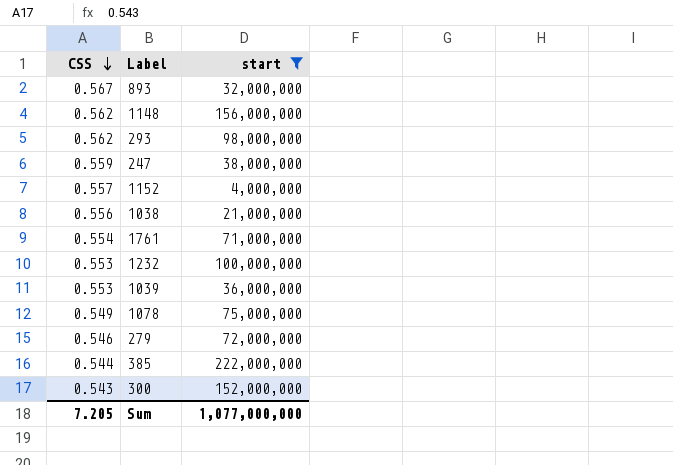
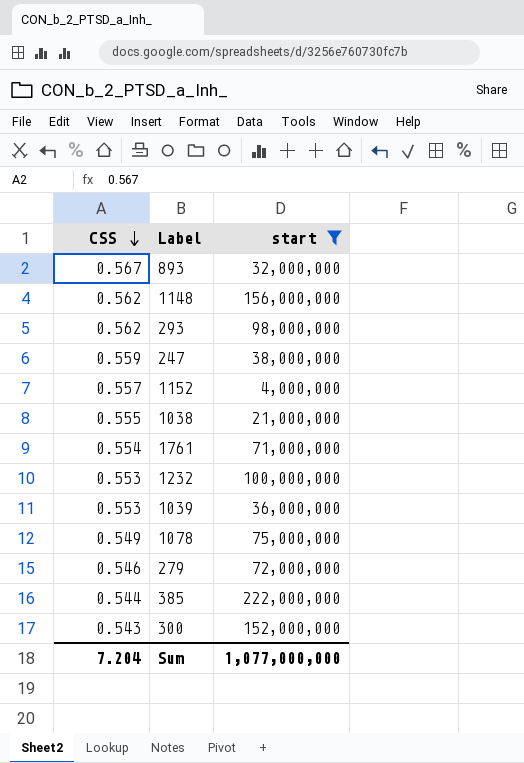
1038 | CSS: 0.556 -> 0.555
Sum | CSS: 7.205 -> 7.204

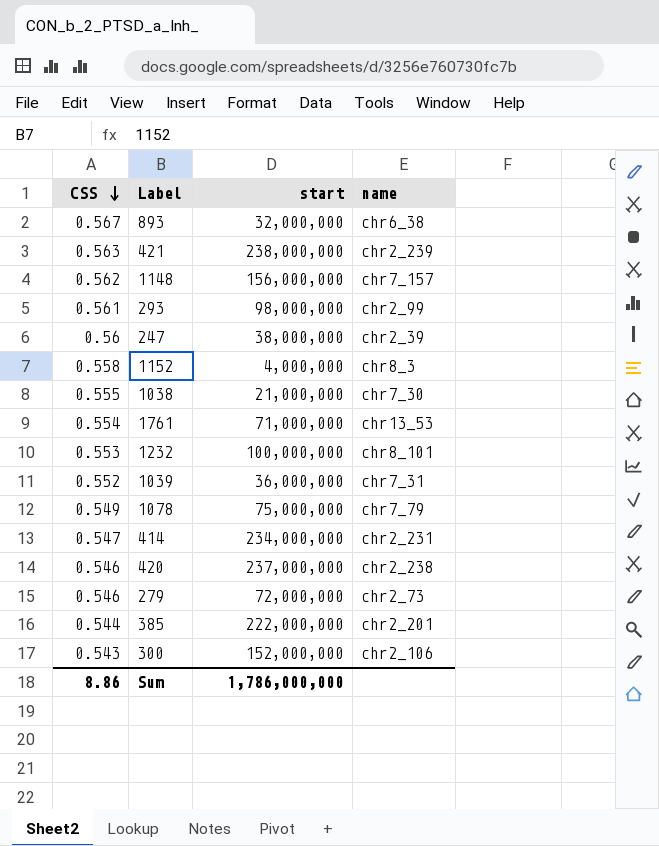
filter: start <= 222,000,000 -> none
column name | position: none -> 4
293 | CSS: 0.562 -> 0.561
247 | CSS: 0.559 -> 0.56
1152 | CSS: 0.557 -> 0.558
1039 | CSS: 0.553 -> 0.552
Sum | CSS: 7.204 -> 8.86
Sum | start: 1,077,000,000 -> 1,786,000,000

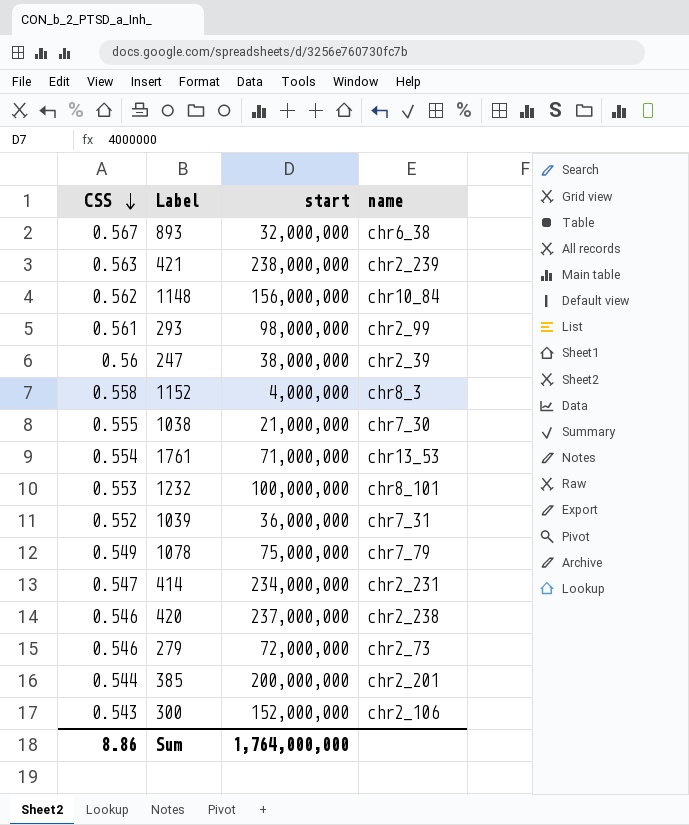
1148 | name: chr7_157 -> chr10_84
385 | start: 222,000,000 -> 200,000,000
Sum | start: 1,786,000,000 -> 1,764,000,000

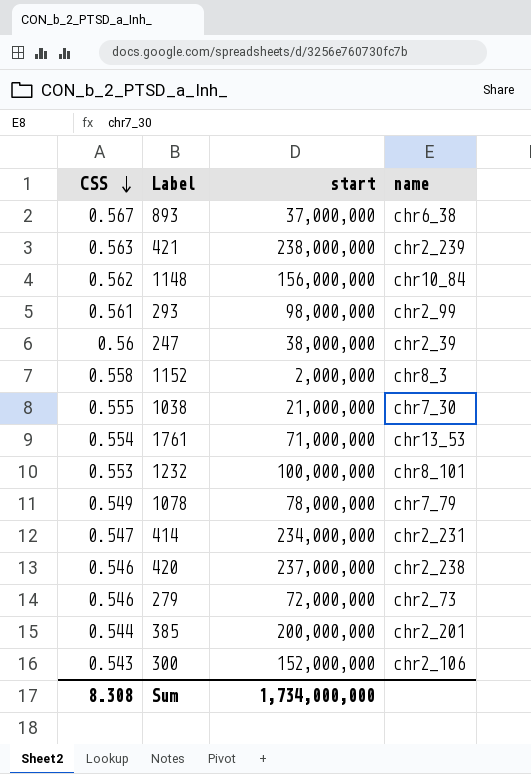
row 1039: 0.552 | 36,000,000 | chr7_31 -> none
893 | start: 32,000,000 -> 37,000,000
1152 | start: 4,000,000 -> 2,000,000
1078 | start: 75,000,000 -> 78,000,000
Sum | CSS: 8.86 -> 8.308
Sum | start: 1,764,000,000 -> 1,734,000,000

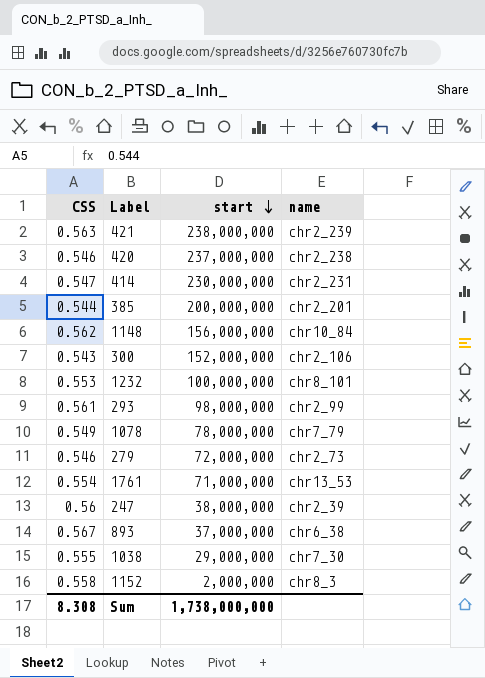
row order: CSS descending -> start descending
414 | start: 234,000,000 -> 230,000,000
1038 | start: 21,000,000 -> 29,000,000
Sum | start: 1,734,000,000 -> 1,738,000,000

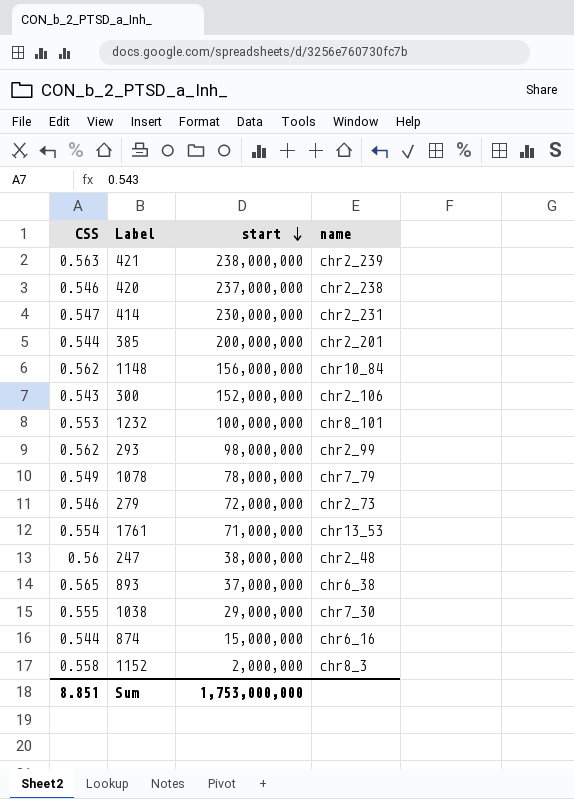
293 | CSS: 0.561 -> 0.562
247 | name: chr2_39 -> chr2_48
893 | CSS: 0.567 -> 0.565
row 874: none -> 0.544 | 15,000,000 | chr6_16
Sum | CSS: 8.308 -> 8.851
Sum | start: 1,738,000,000 -> 1,753,000,000

